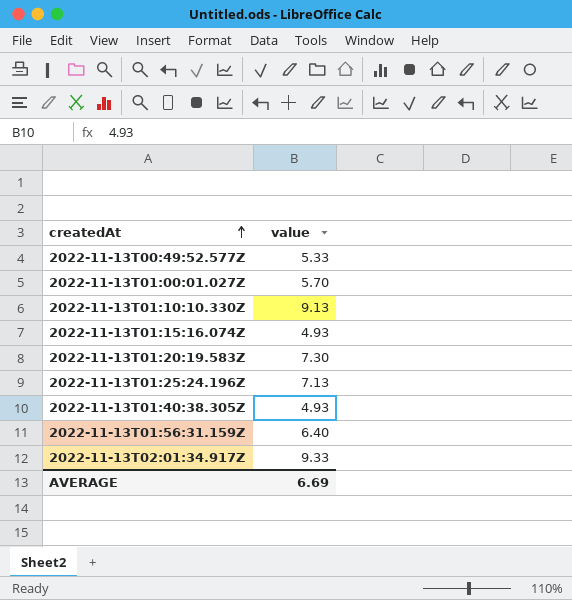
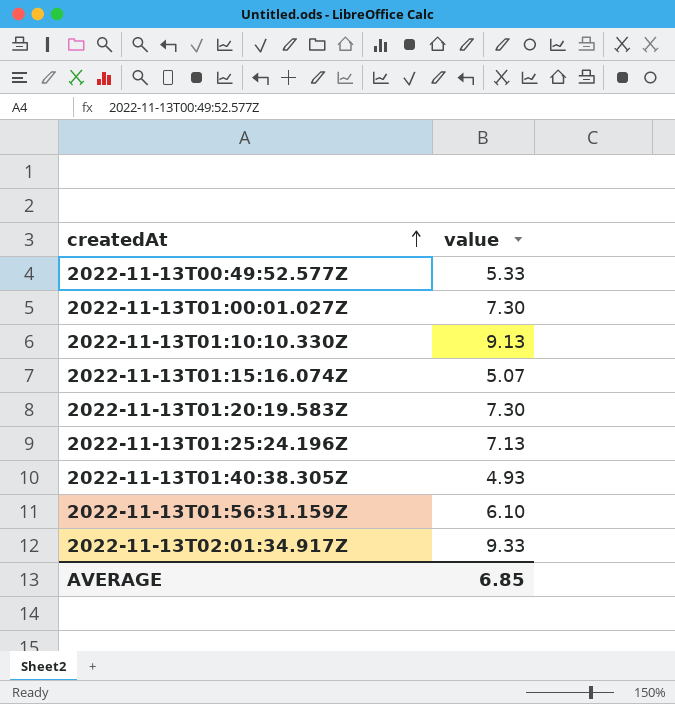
2022-11-13T01:00:01.027Z | value: 5.70 -> 7.30
2022-11-13T01:15:16.074Z | value: 4.93 -> 5.07
2022-11-13T01:56:31.159Z | value: 6.40 -> 6.10
AVERAGE | value: 6.69 -> 6.85

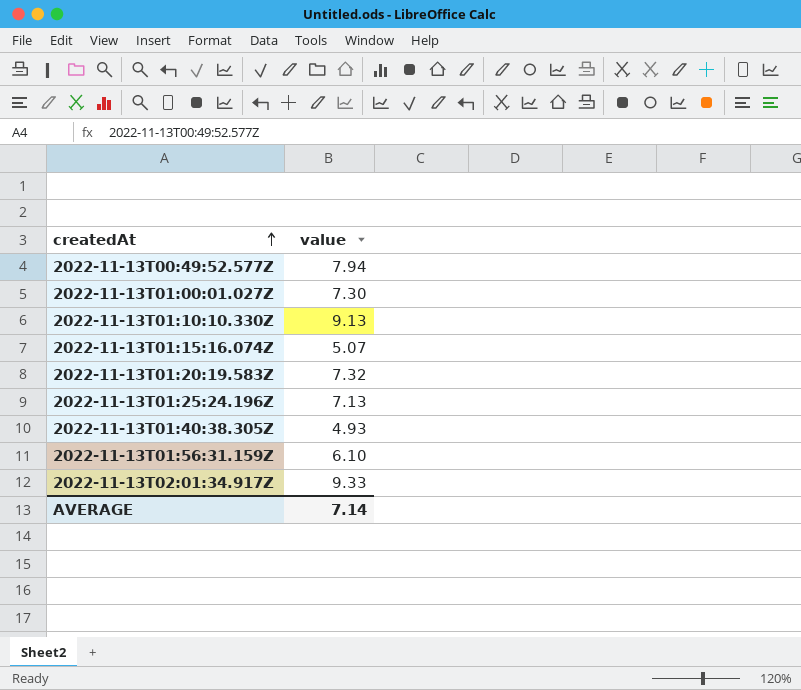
2022-11-13T00:49:52.577Z | value: 5.33 -> 7.94
2022-11-13T01:20:19.583Z | value: 7.30 -> 7.32
AVERAGE | value: 6.85 -> 7.14

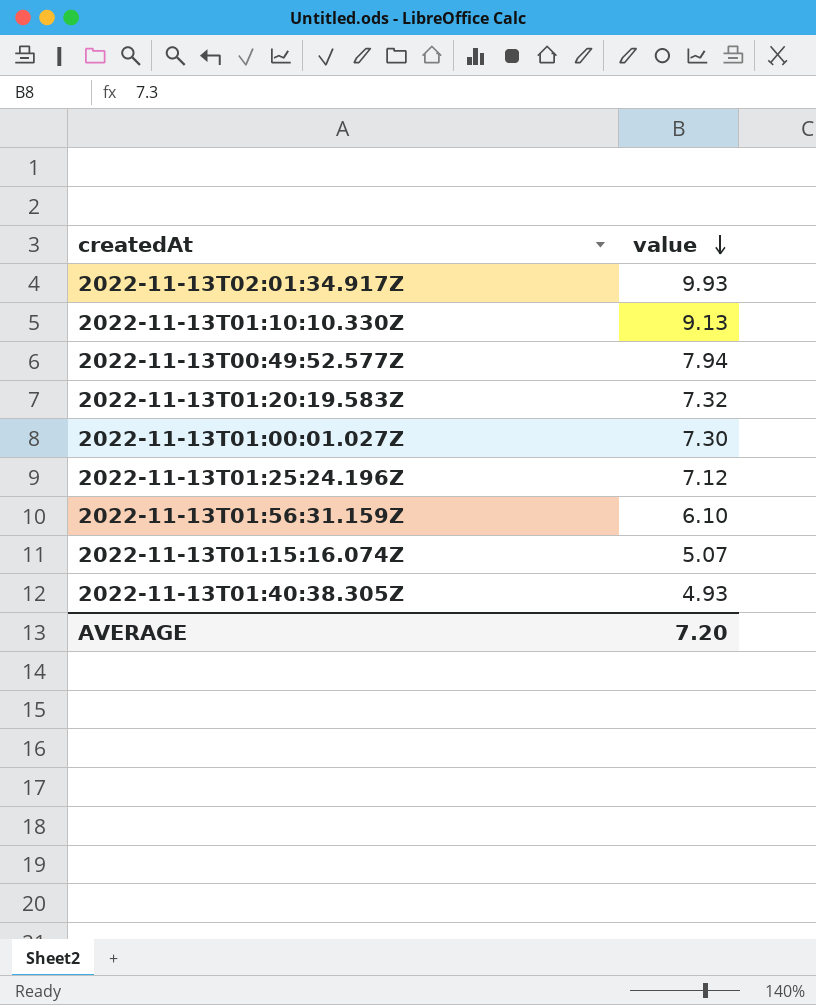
row order: createdAt ascending -> value descending
2022-11-13T02:01:34.917Z | value: 9.33 -> 9.93
2022-11-13T01:25:24.196Z | value: 7.13 -> 7.12
AVERAGE | value: 7.14 -> 7.20

